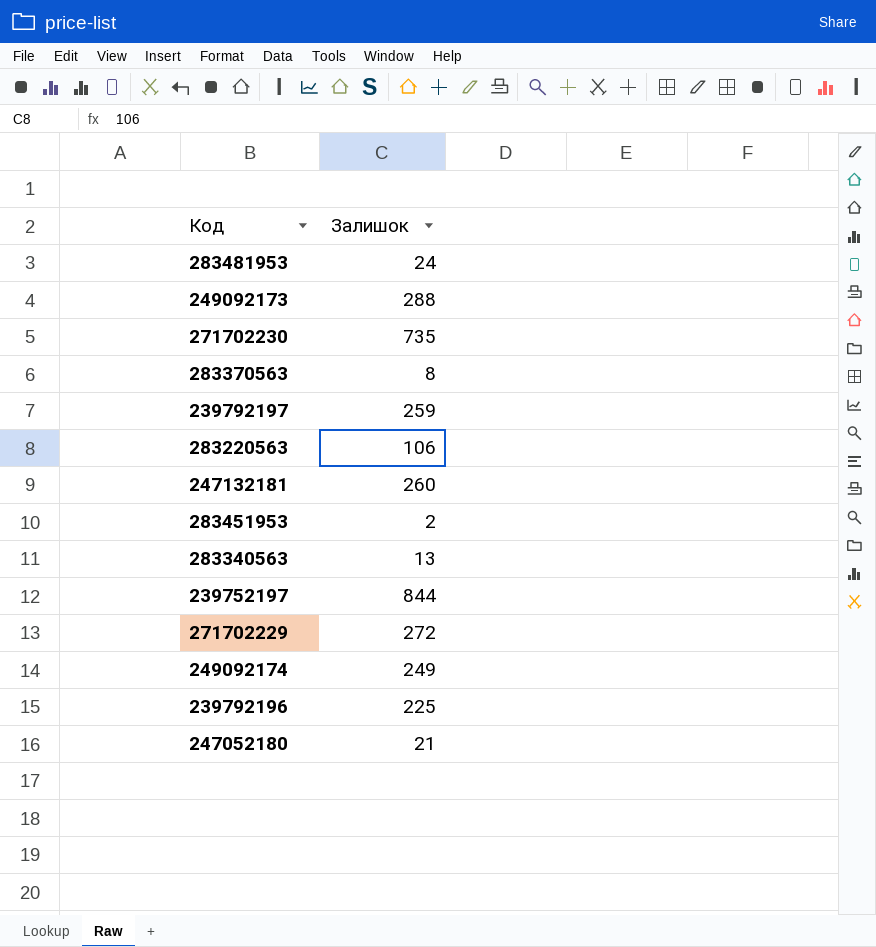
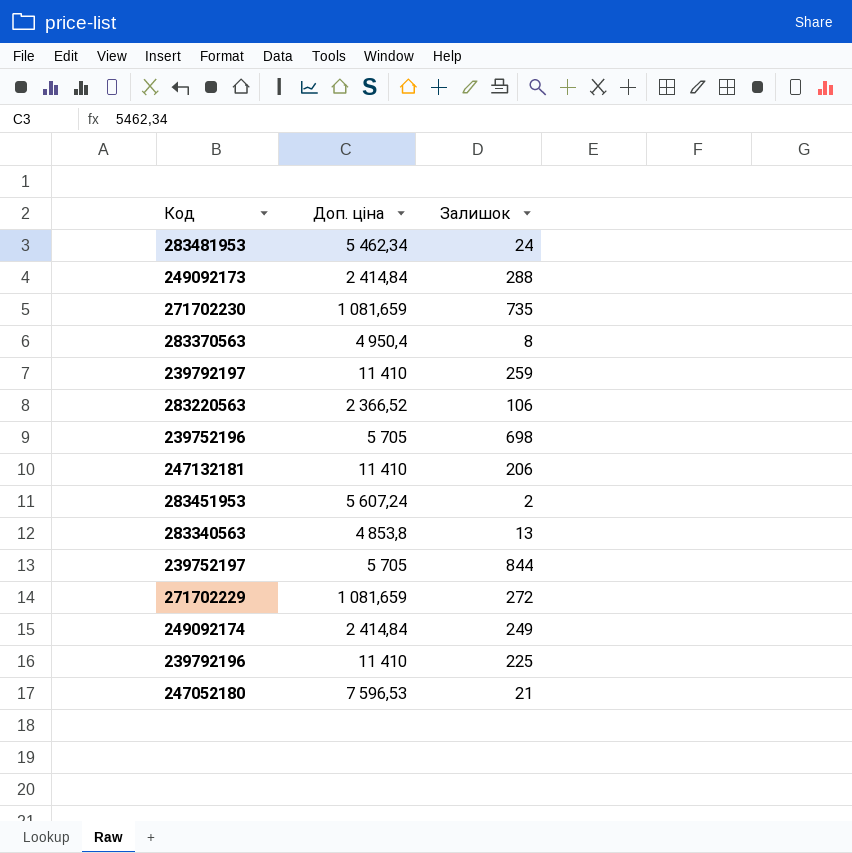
column Доп. ціна | position: none -> 2
row 239752196: none -> 5 705 | 698
247132181 | Залишок: 260 -> 206

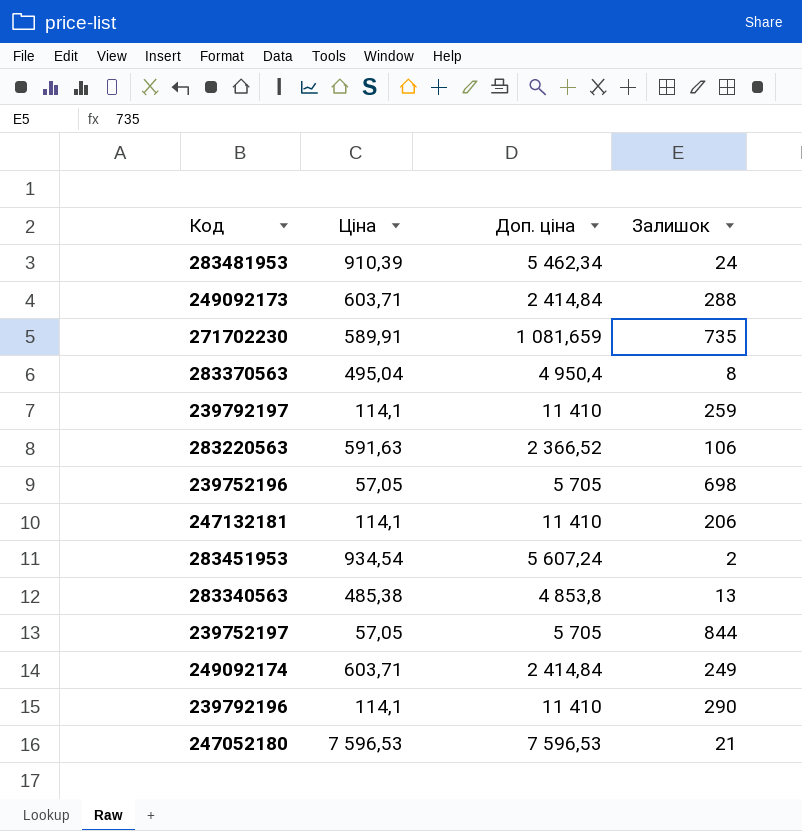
column Ціна | position: none -> 2
row 271702229: 1 081,659 | 272 -> none
239792196 | Залишок: 225 -> 290

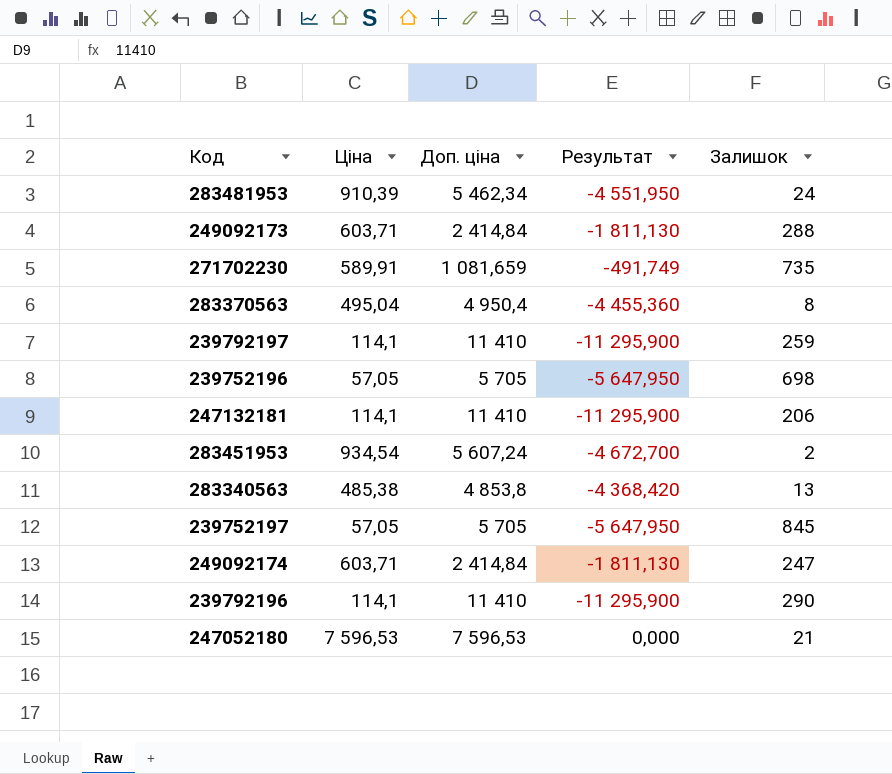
column Результат | formula: none -> [Ціна] - [Доп. ціна]
row 283220563: 591,63 | 2 366,52 | 106 -> none
239752197 | Залишок: 844 -> 845
249092174 | Залишок: 249 -> 247

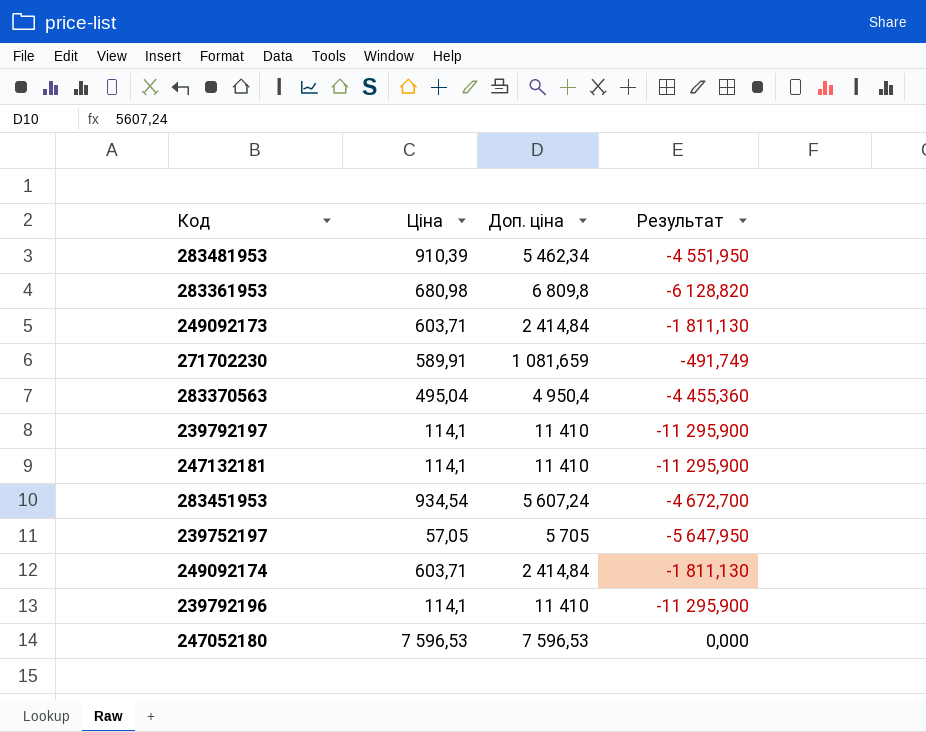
column Залишок | position: 5 -> none
row 239752196: 57,05 | 5 705 | -5 647,950 | 698 -> none
row 283340563: 485,38 | 4 853,8 | -4 368,420 | 13 -> none
row 283361953: none -> 680,98 | 6 809,8 | -6 128,820

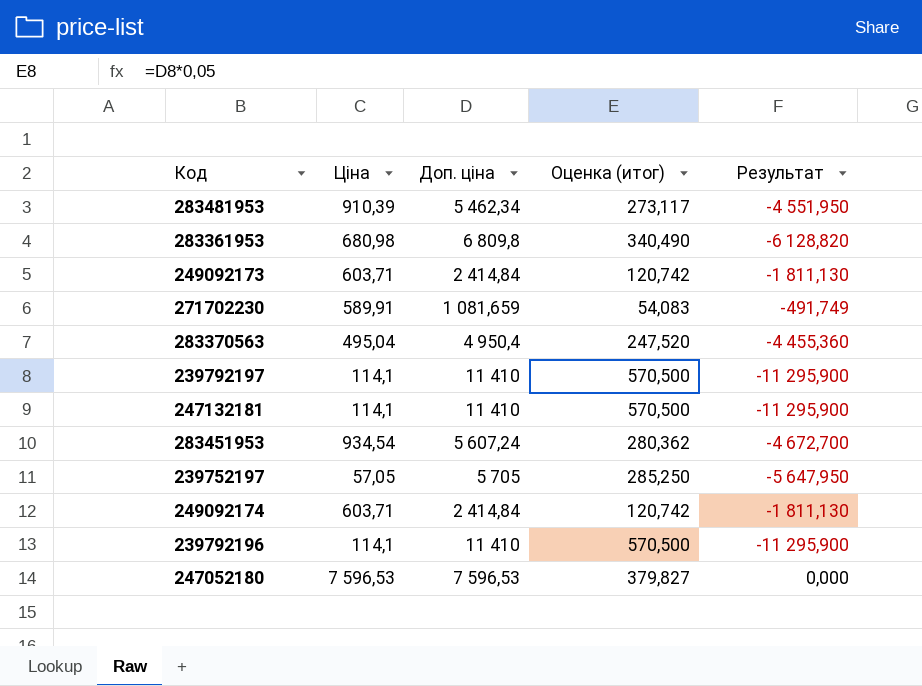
column Оценка (итог) | formula: none -> [Доп. ціна] * 0,05

